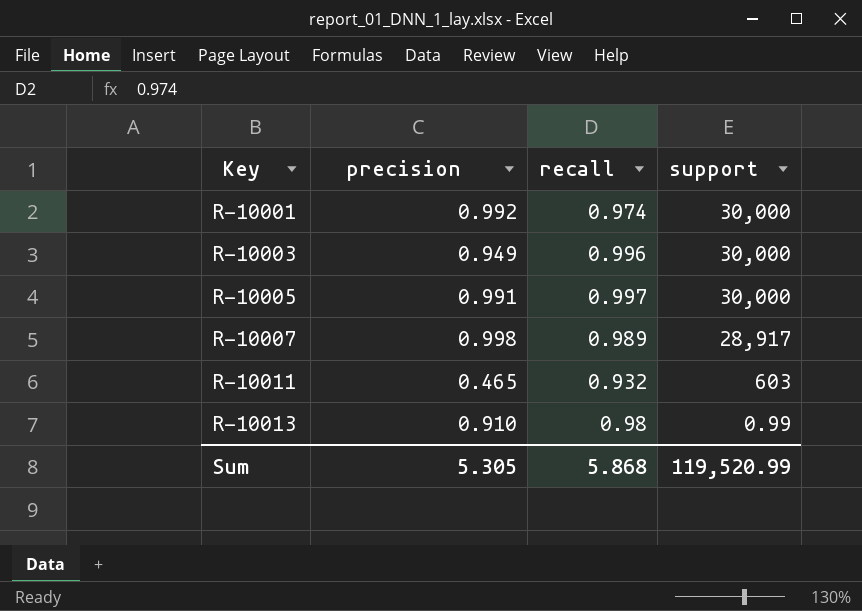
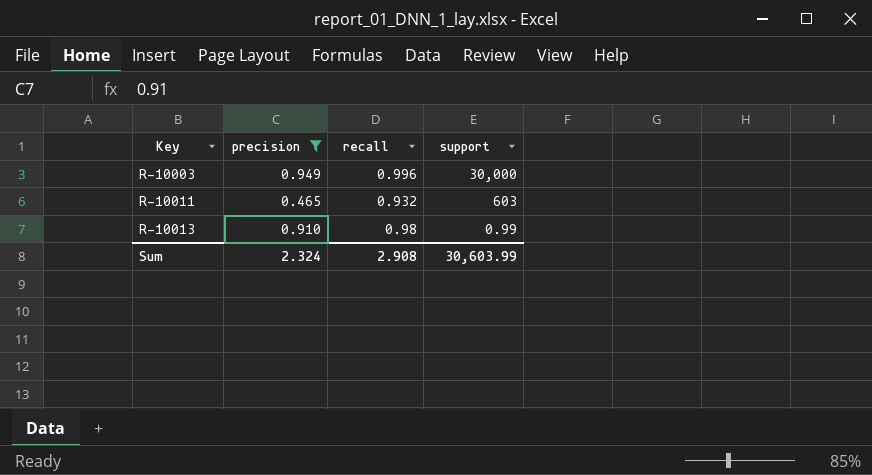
filter: none -> precision <= 0.949
Sum | precision: 5.305 -> 2.324
Sum | recall: 5.868 -> 2.908
Sum | support: 119,520.99 -> 30,603.99

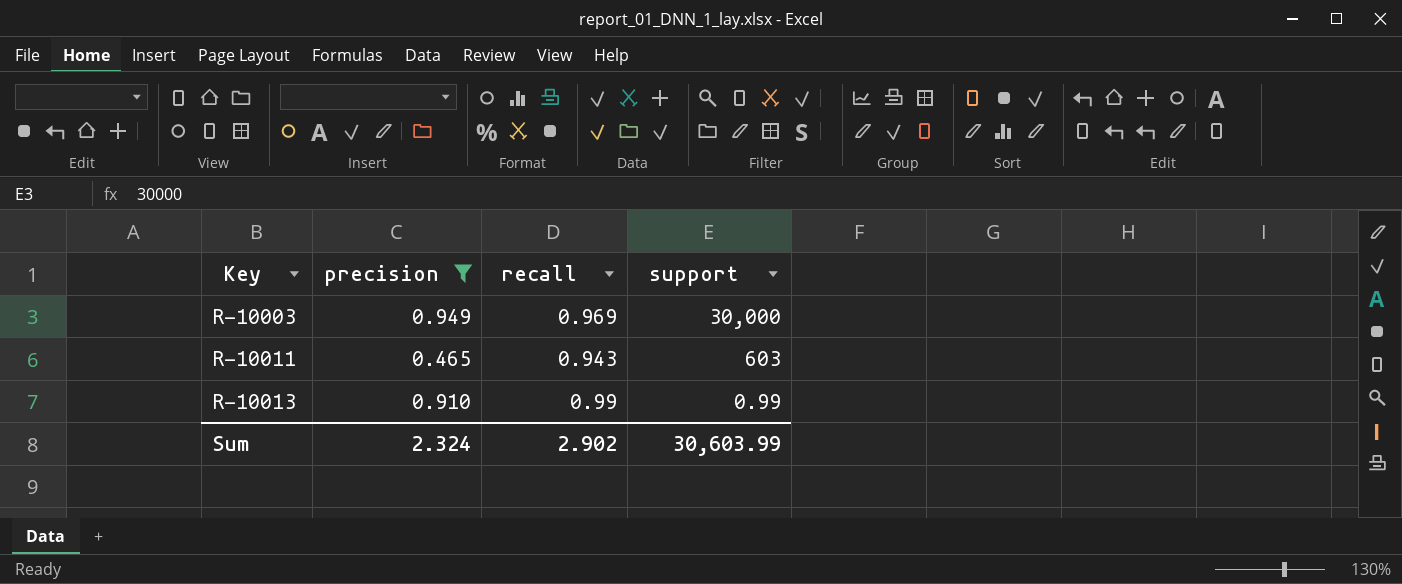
R-10003 | recall: 0.996 -> 0.969
R-10011 | recall: 0.932 -> 0.943
R-10013 | recall: 0.98 -> 0.99
Sum | recall: 2.908 -> 2.902

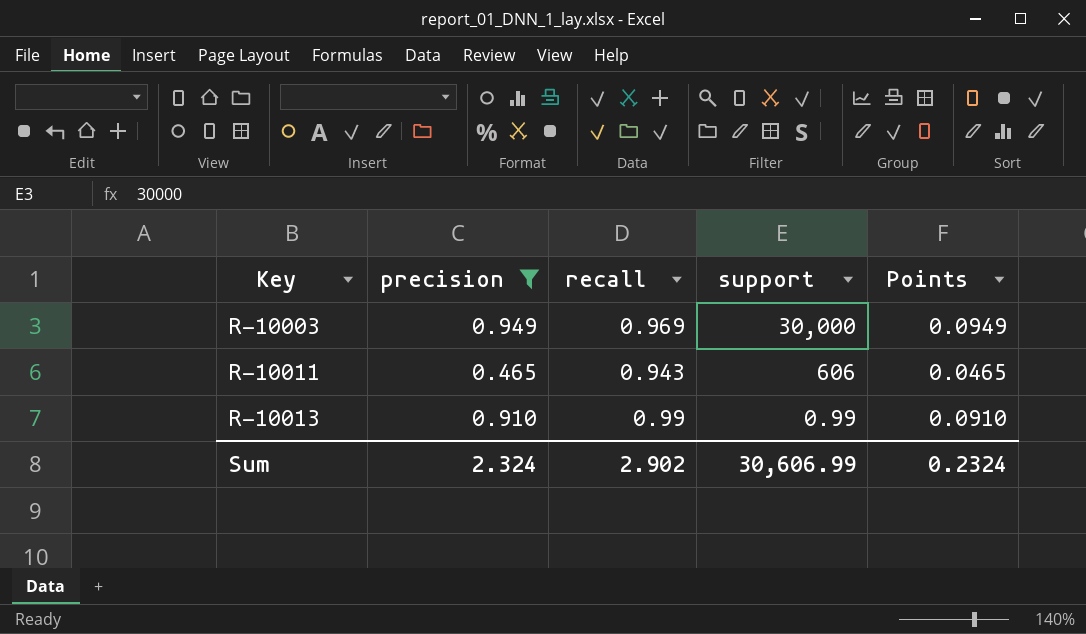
column Points | formula: none -> [precision] * 0.1
R-10011 | support: 603 -> 606
Sum | support: 30,603.99 -> 30,606.99

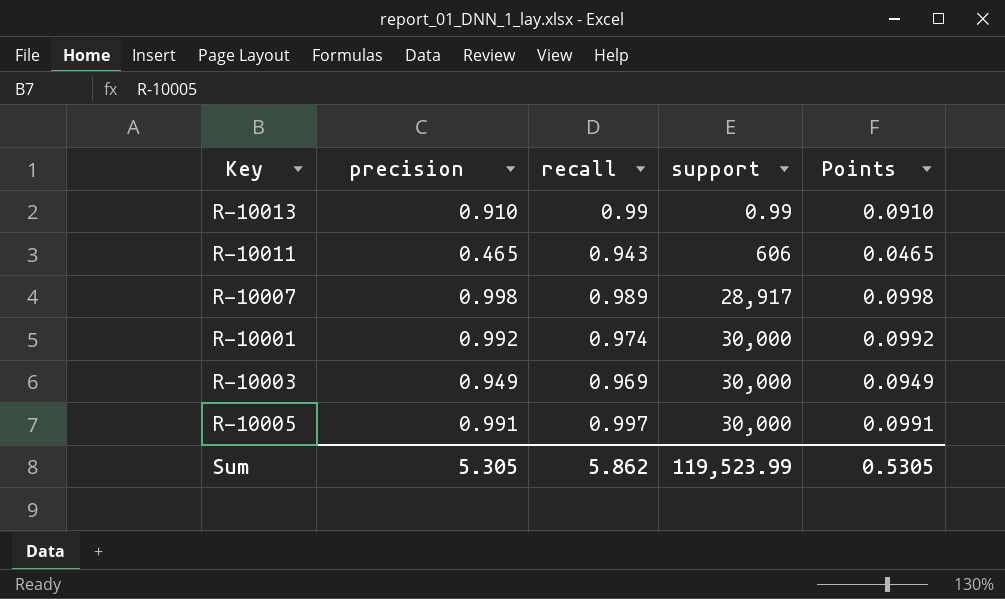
filter: precision <= 0.949 -> none
row order: Key ascending -> support ascending
Sum | precision: 2.324 -> 5.305
Sum | recall: 2.902 -> 5.862
Sum | support: 30,606.99 -> 119,523.99
Sum | Points: 0.2324 -> 0.5305

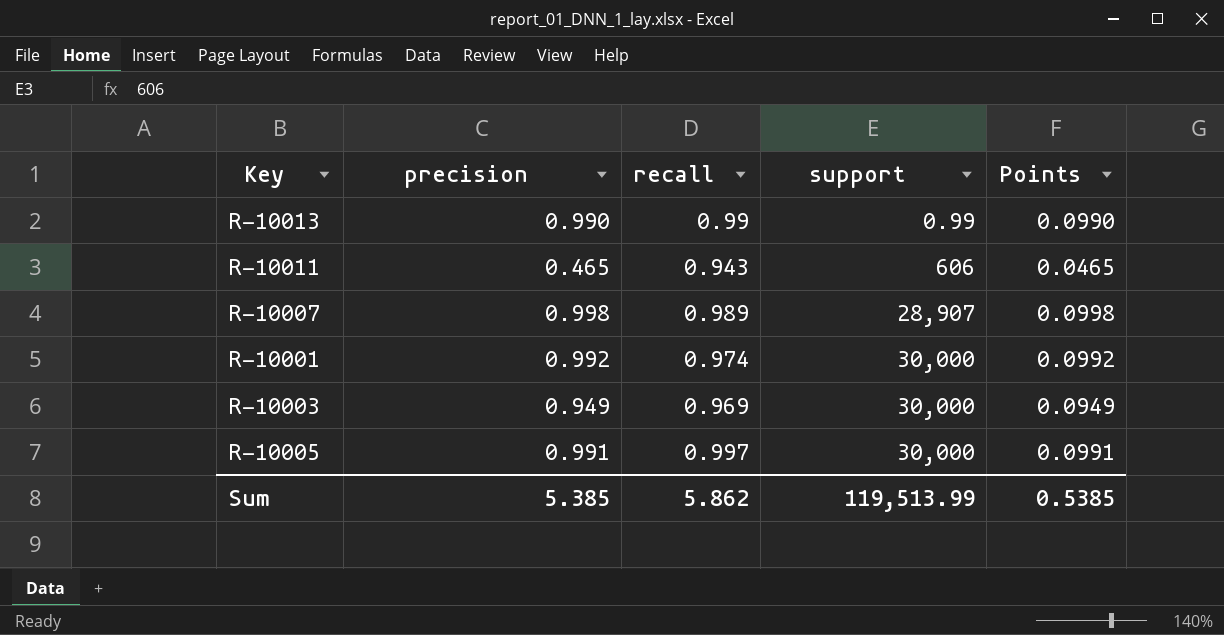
R-10013 | precision: 0.910 -> 0.990
R-10013 | Points: 0.0910 -> 0.0990
R-10007 | support: 28,917 -> 28,907
Sum | precision: 5.305 -> 5.385
Sum | support: 119,523.99 -> 119,513.99
Sum | Points: 0.5305 -> 0.5385

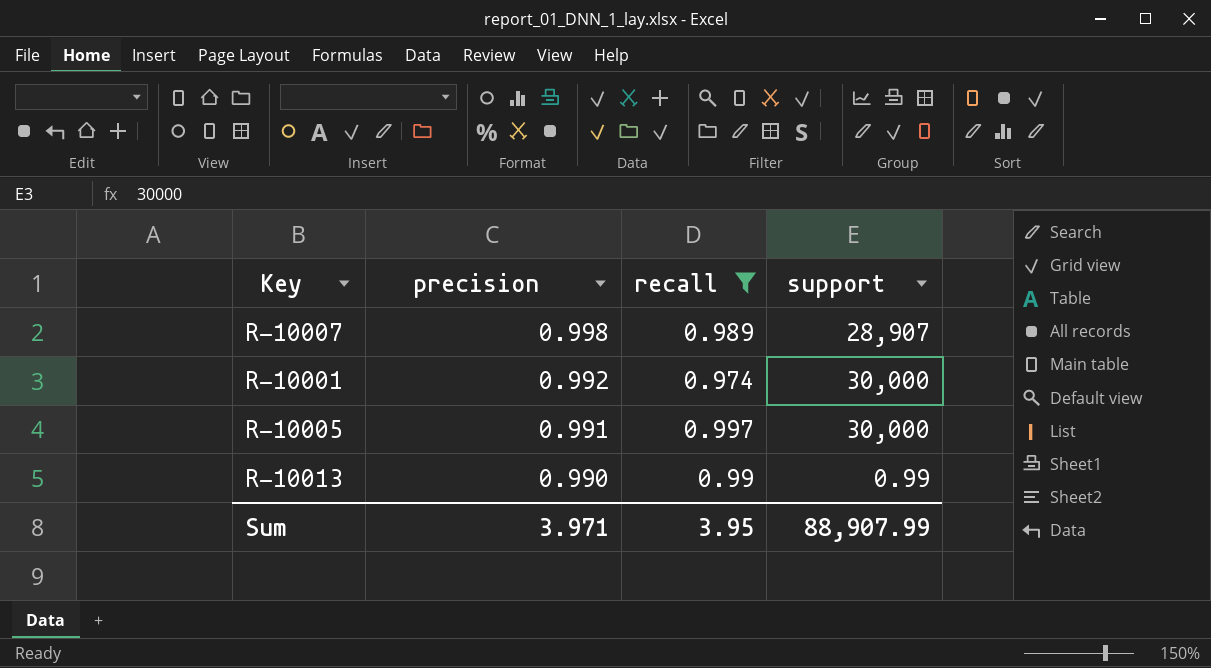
filter: none -> recall >= 0.974
row order: support ascending -> precision descending
column Points | formula: [precision] * 0.1 -> none
Sum | precision: 5.385 -> 3.971
Sum | recall: 5.862 -> 3.95
Sum | support: 119,513.99 -> 88,907.99

